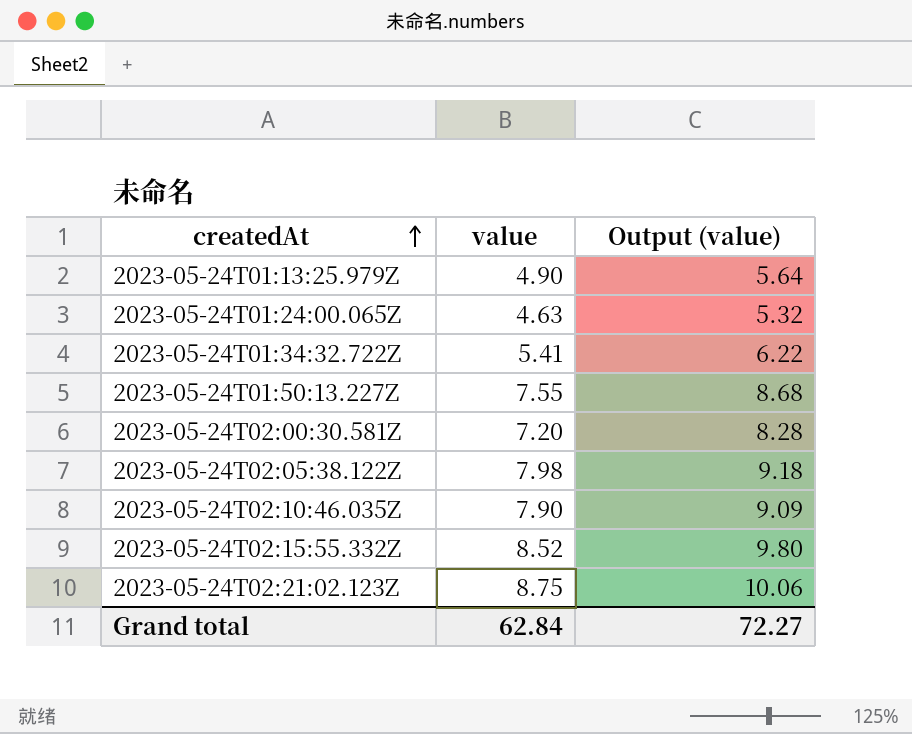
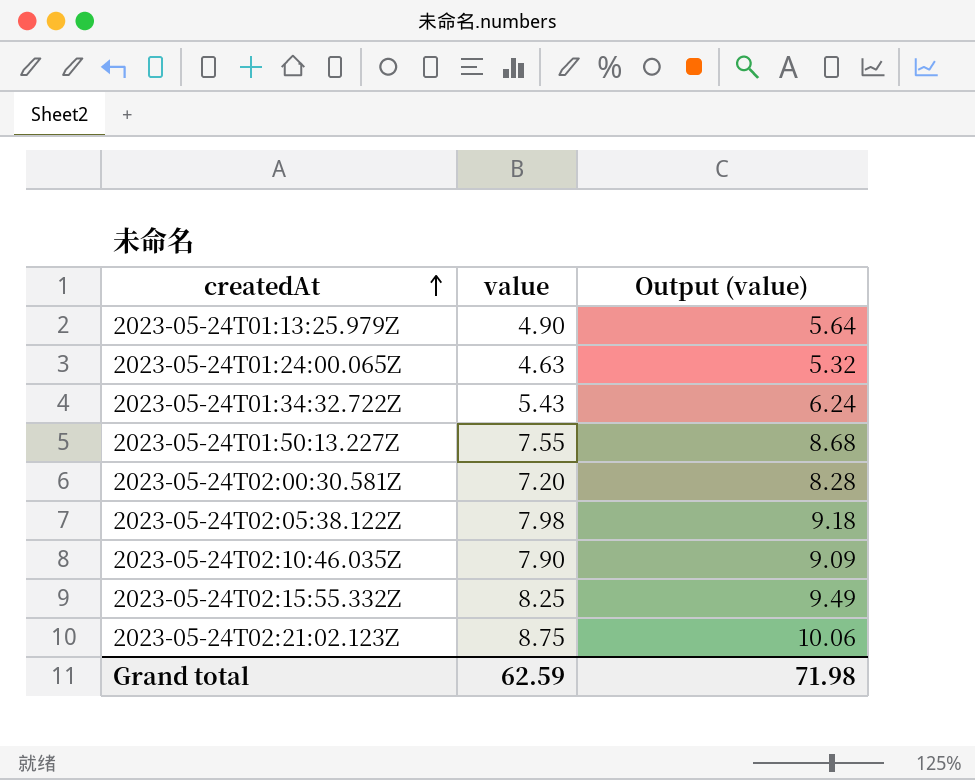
2023-05-24T01:34:32.722Z | value: 5.41 -> 5.43
2023-05-24T01:34:32.722Z | Output (value): 6.22 -> 6.24
2023-05-24T02:15:55.332Z | value: 8.52 -> 8.25
2023-05-24T02:15:55.332Z | Output (value): 9.80 -> 9.49
Grand total | value: 62.84 -> 62.59
Grand total | Output (value): 72.27 -> 71.98

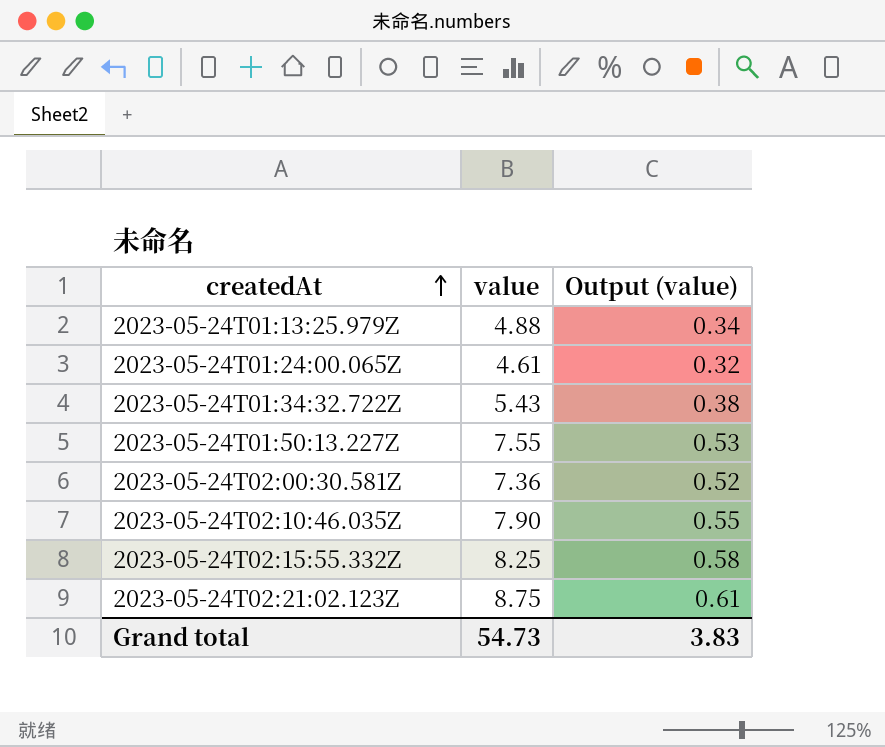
column Output (value) | formula: [value] * 1.15 -> [value] * 0.07
row 2023-05-24T02:05:38.122Z: 7.98 | 9.18 -> none
2023-05-24T01:13:25.979Z | value: 4.90 -> 4.88
2023-05-24T01:24:00.065Z | value: 4.63 -> 4.61
2023-05-24T02:00:30.581Z | value: 7.20 -> 7.36
Grand total | value: 62.59 -> 54.73
Grand total | Output (value): 71.98 -> 3.83

